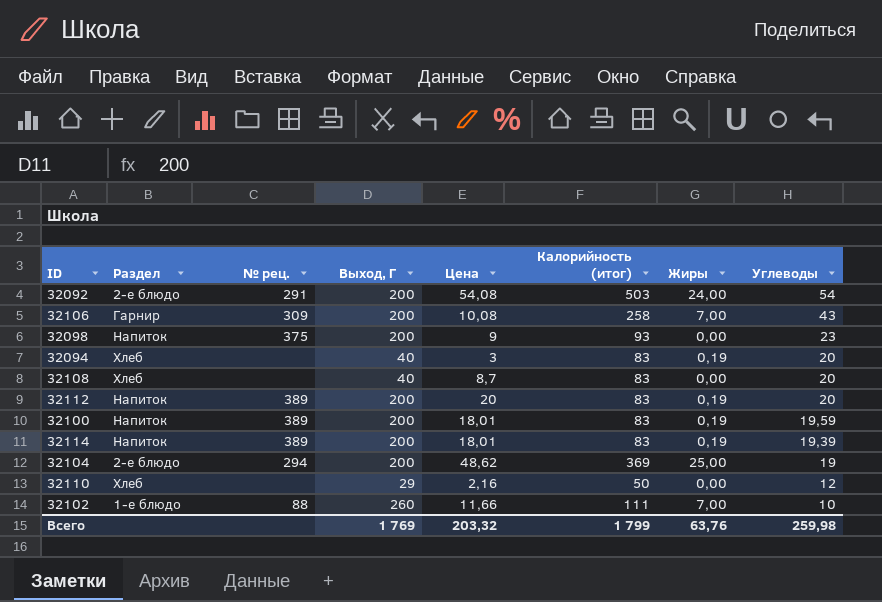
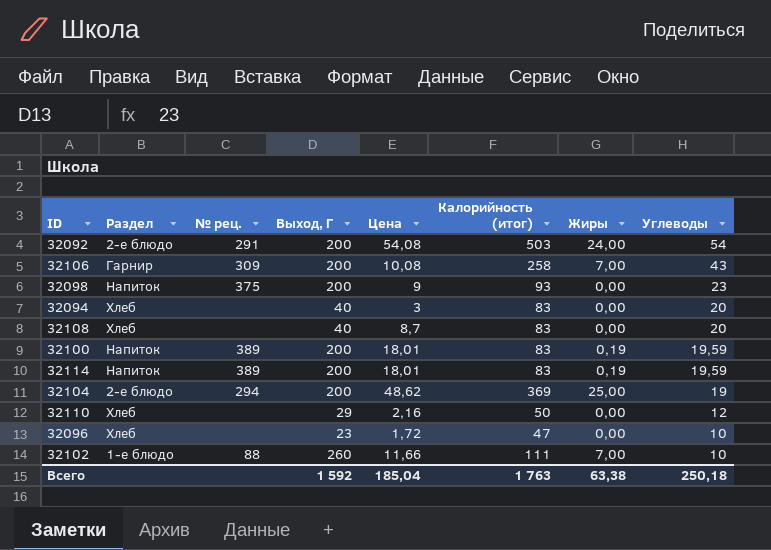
row 32112: Напиток | 389 | 200 | 20 | 83 | 0,19 | 20 -> none
32094 | Жиры: 0,19 -> 0,00
32114 | Углеводы: 19,39 -> 19,59
row 32096: none -> Хлеб | none | 23 | 1,72 | 47 | 0,00 | 10
Всего | Выход, Г: 1 769 -> 1 592
Всего | Цена: 203,32 -> 185,04
Всего | Калорийность (итог): 1 799 -> 1 763
Всего | Жиры: 63,76 -> 63,38
Всего | Углеводы: 259,98 -> 250,18

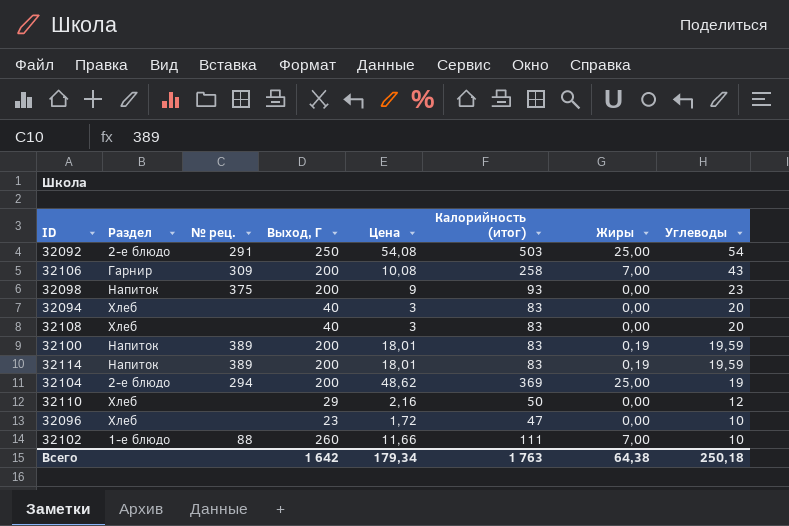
32092 | Выход, Г: 200 -> 250
32092 | Жиры: 24,00 -> 25,00
32108 | Цена: 8,7 -> 3
Всего | Выход, Г: 1 592 -> 1 642
Всего | Цена: 185,04 -> 179,34
Всего | Жиры: 63,38 -> 64,38

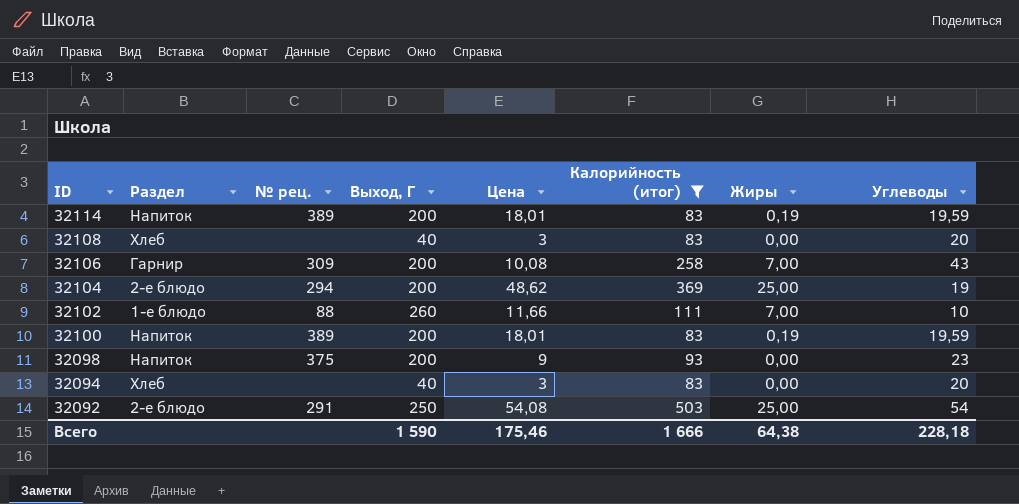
filter: none -> Калорийность (итог) >= 83
row order: Углеводы descending -> ID descending
Всего | Выход, Г: 1 642 -> 1 590
Всего | Цена: 179,34 -> 175,46
Всего | Калорийность (итог): 1 763 -> 1 666
Всего | Углеводы: 250,18 -> 228,18

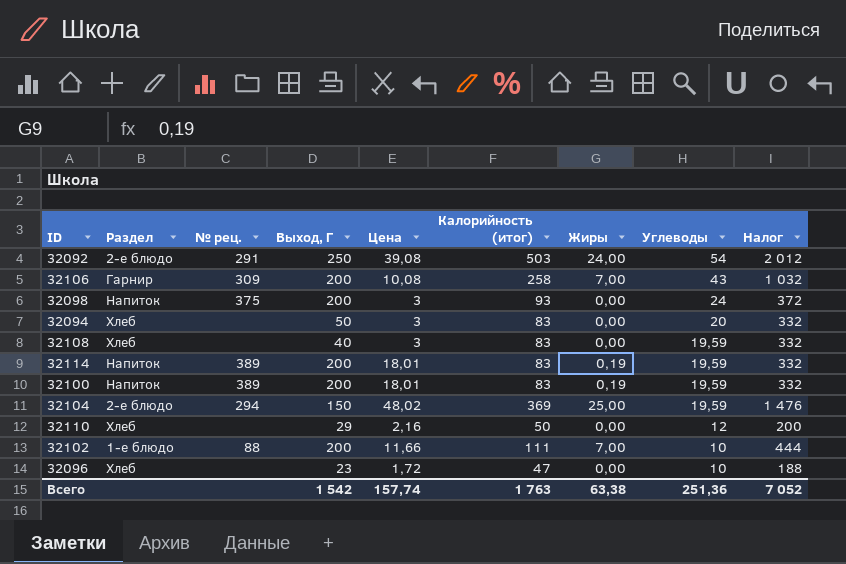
filter: Калорийность (итог) >= 83 -> none
row order: ID descending -> Углеводы descending
column Налог | formula: none -> [Калорийность (итог)] * 4
32092 | Цена: 54,08 -> 39,08
32092 | Жиры: 25,00 -> 24,00
32098 | Цена: 9 -> 3
32098 | Углеводы: 23 -> 24
32094 | Выход, Г: 40 -> 50
32108 | Углеводы: 20 -> 19,59
32104 | Выход, Г: 200 -> 150
32104 | Цена: 48,62 -> 48,02
32104 | Углеводы: 19 -> 19,59
32102 | Выход, Г: 260 -> 200
Всего | Выход, Г: 1 590 -> 1 542
Всего | Цена: 175,46 -> 157,74
Всего | Калорийность (итог): 1 666 -> 1 763
Всего | Жиры: 64,38 -> 63,38
Всего | Углеводы: 228,18 -> 251,36

